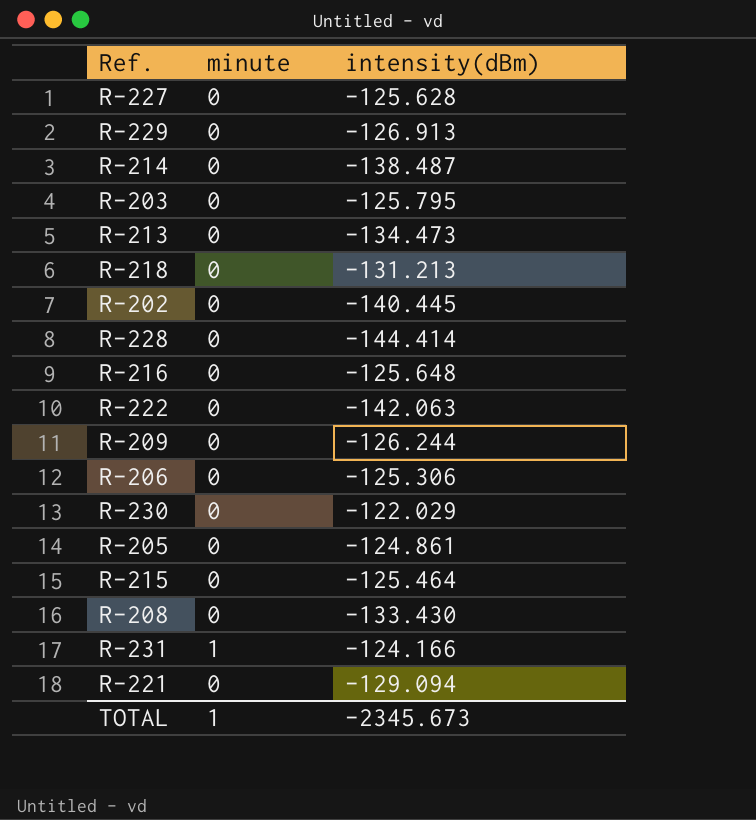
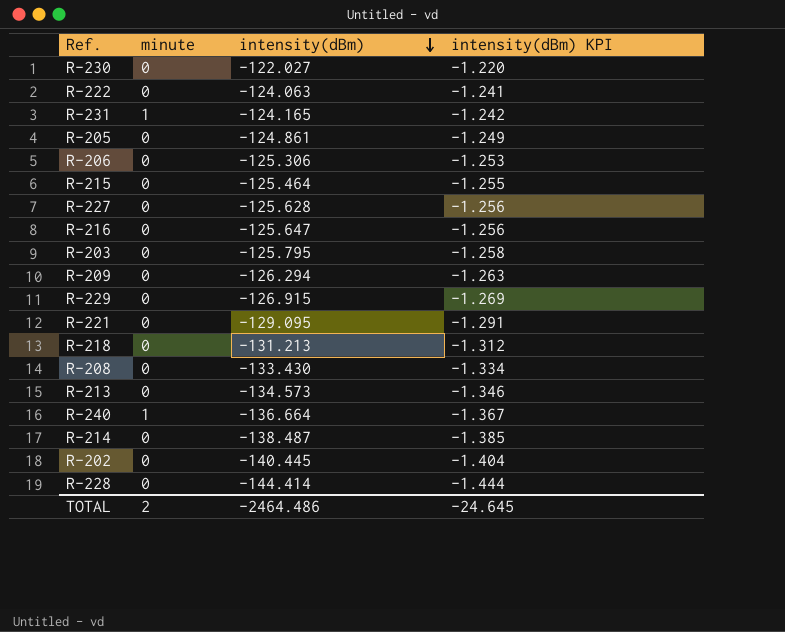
row order: none -> intensity(dBm) descending
column intensity(dBm) KPI | formula: none -> [intensity(dBm)] * 0.01
R-230 | intensity(dBm): -122.029 -> -122.027
R-222 | intensity(dBm): -142.063 -> -124.063
R-231 | intensity(dBm): -124.166 -> -124.165
R-216 | intensity(dBm): -125.648 -> -125.647
R-209 | intensity(dBm): -126.244 -> -126.294
R-229 | intensity(dBm): -126.913 -> -126.915
R-221 | intensity(dBm): -129.094 -> -129.095
R-213 | intensity(dBm): -134.473 -> -134.573
row R-240: none -> 1 | -136.664 | -1.367
TOTAL | minute: 1 -> 2
TOTAL | intensity(dBm): -2345.673 -> -2464.486

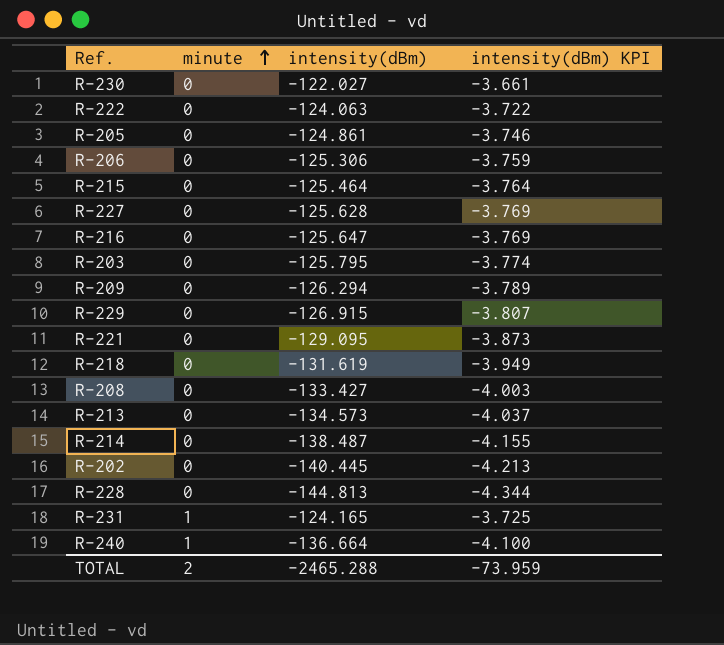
row order: intensity(dBm) descending -> minute ascending
column intensity(dBm) KPI | formula: [intensity(dBm)] * 0.01 -> [intensity(dBm)] * 0.03
R-218 | intensity(dBm): -131.213 -> -131.619
R-208 | intensity(dBm): -133.430 -> -133.427
R-228 | intensity(dBm): -144.414 -> -144.813
TOTAL | intensity(dBm): -2464.486 -> -2465.288
TOTAL | intensity(dBm) KPI: -24.645 -> -73.959

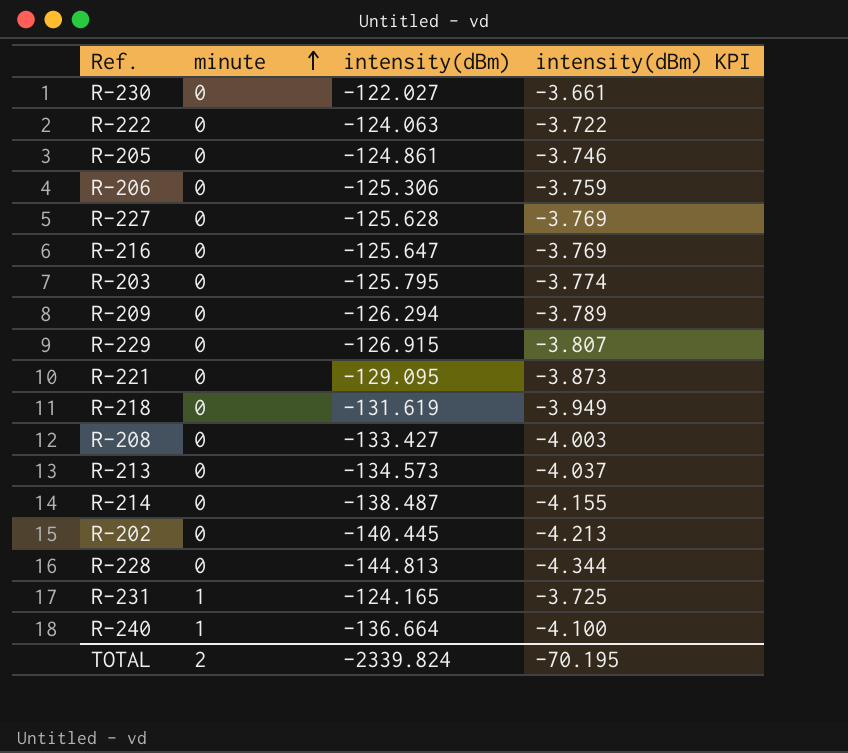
row R-215: 0 | -125.464 | -3.764 -> none
TOTAL | intensity(dBm): -2465.288 -> -2339.824
TOTAL | intensity(dBm) KPI: -73.959 -> -70.195

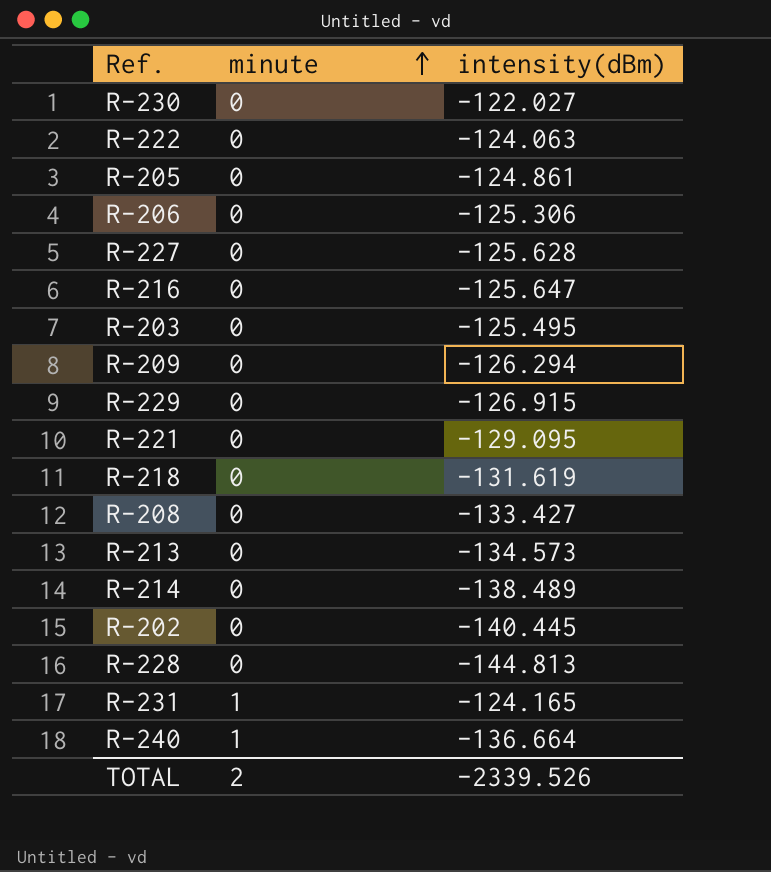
column intensity(dBm) KPI | formula: [intensity(dBm)] * 0.03 -> none
R-203 | intensity(dBm): -125.795 -> -125.495
R-214 | intensity(dBm): -138.487 -> -138.489
TOTAL | intensity(dBm): -2339.824 -> -2339.526

